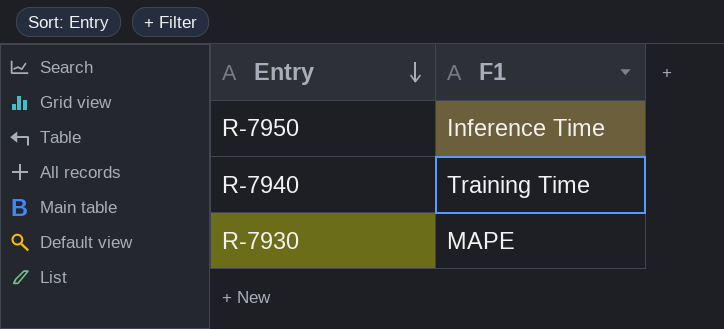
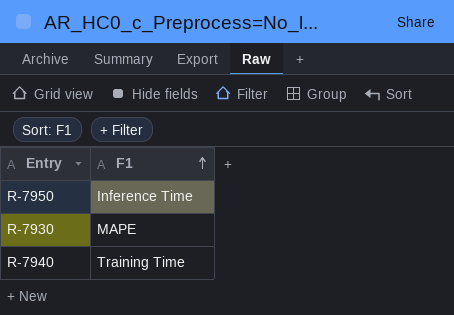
row order: Entry descending -> F1 ascending

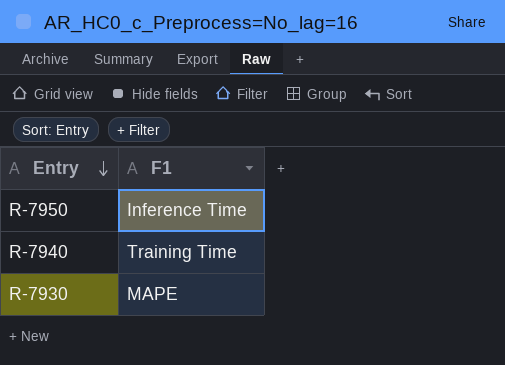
row order: F1 ascending -> Entry descending

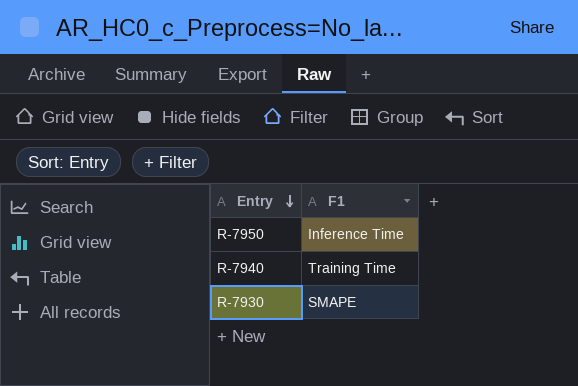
R-7930 | F1: MAPE -> SMAPE

